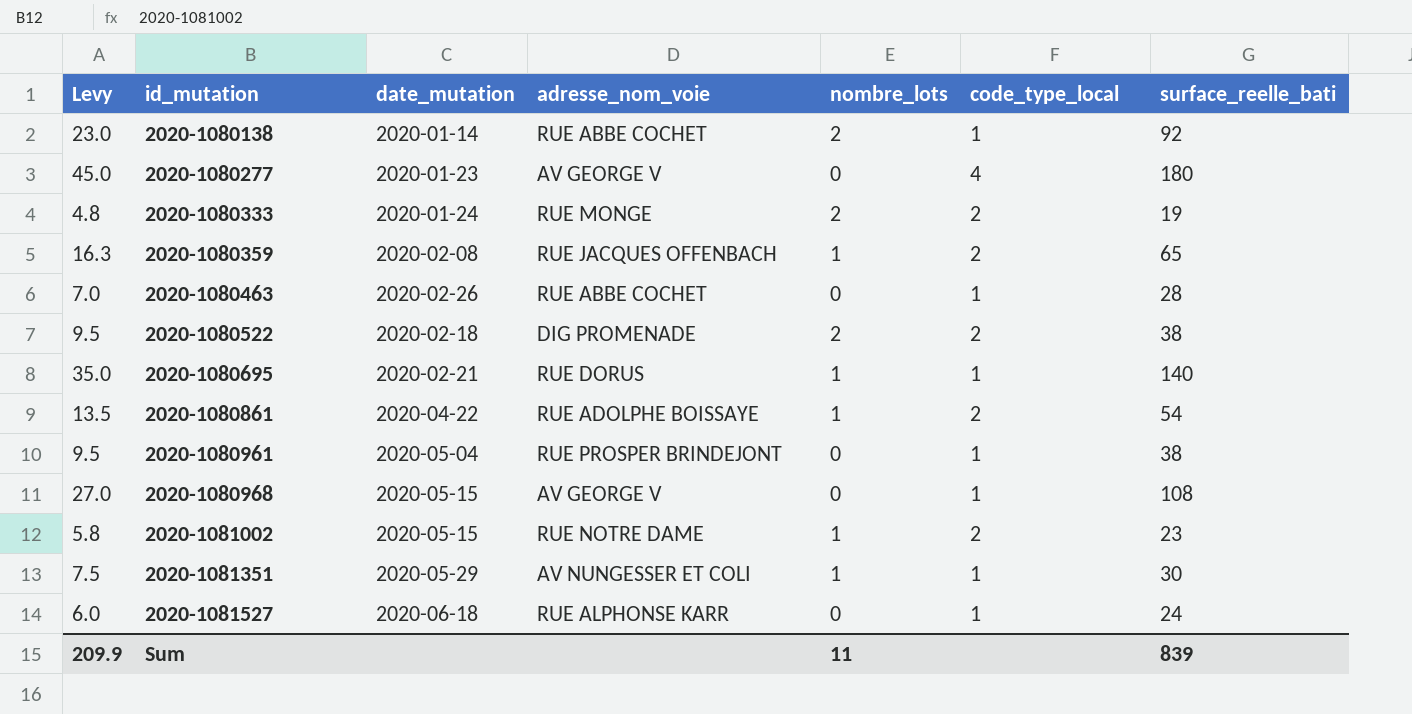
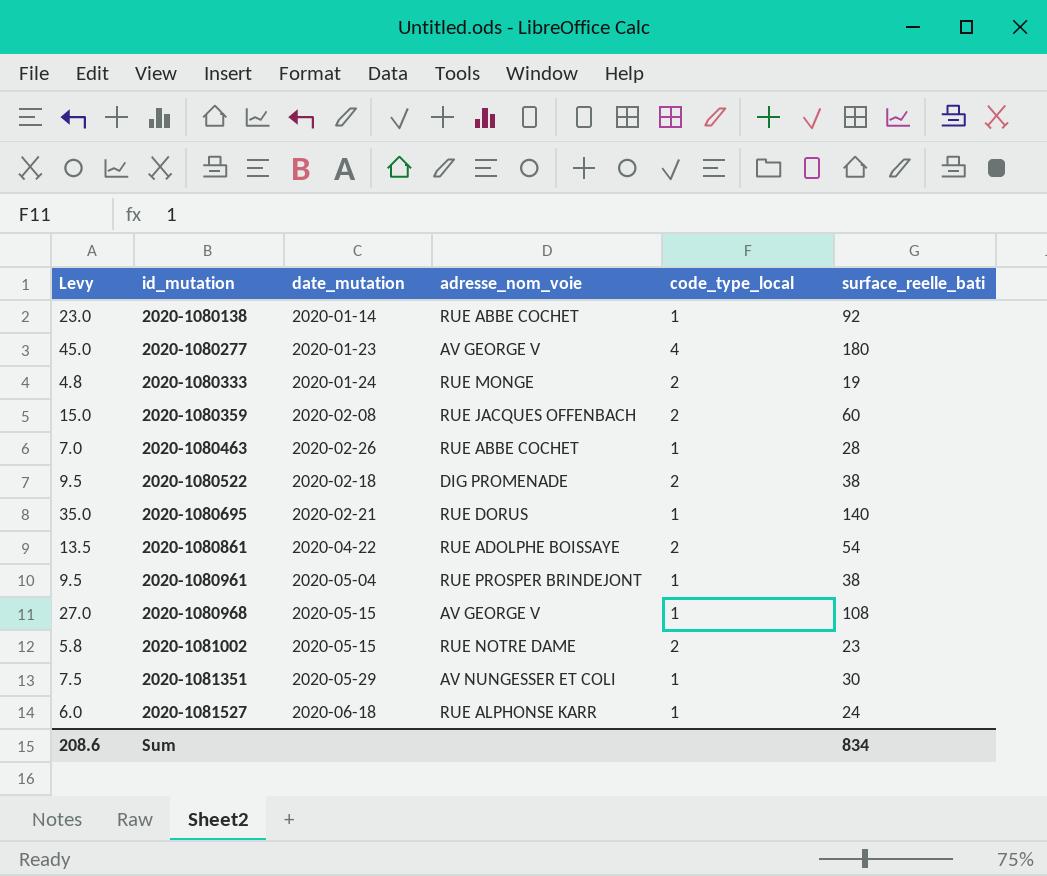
column nombre_lots | position: 5 -> none
2020-1080359 | Levy: 16.3 -> 15.0
2020-1080359 | surface_reelle_bati: 65 -> 60
Sum | Levy: 209.9 -> 208.6
Sum | surface_reelle_bati: 839 -> 834

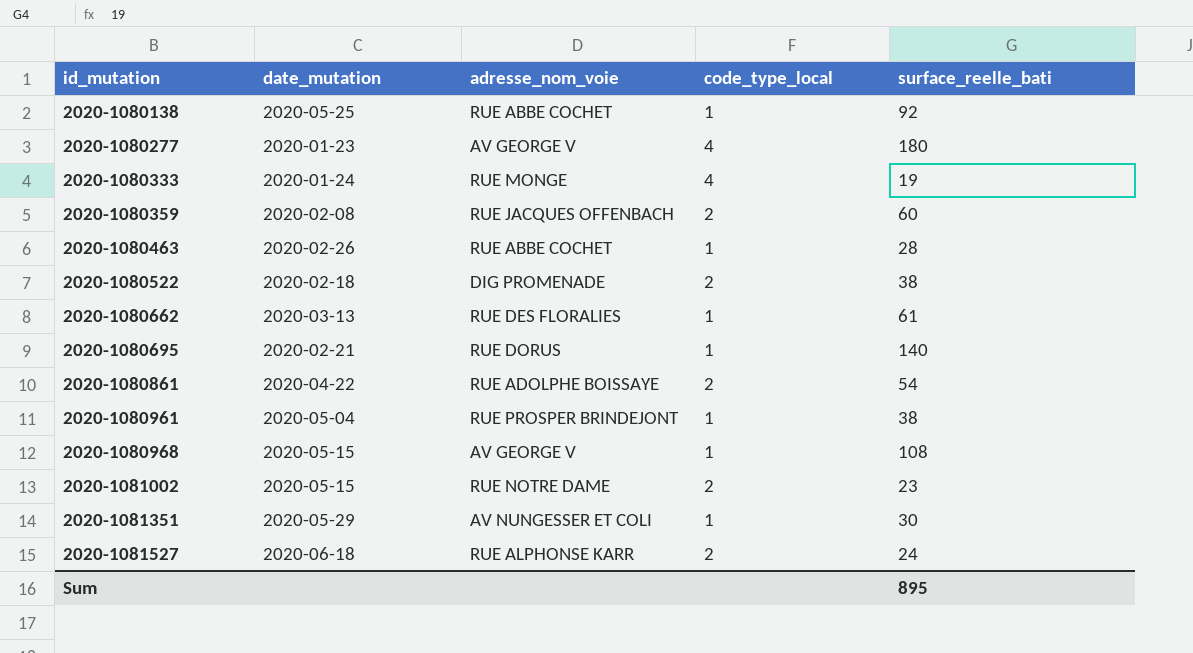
column Levy | formula: [surface_reelle_bati] * 0.25 -> none
2020-1080138 | date_mutation: 2020-01-14 -> 2020-05-25
2020-1080333 | code_type_local: 2 -> 4
row 2020-1080662: none -> 2020-03-13 | RUE DES FLORALIES | 1 | 61
2020-1081527 | code_type_local: 1 -> 2
Sum | surface_reelle_bati: 834 -> 895

